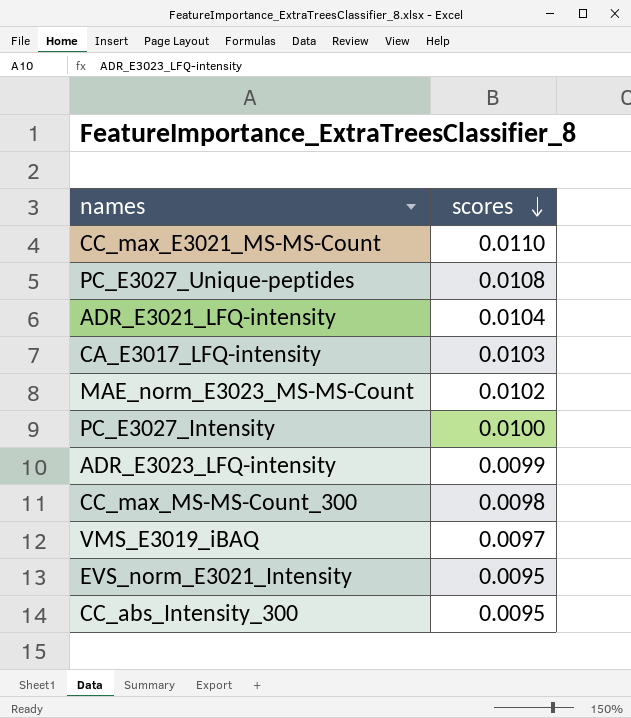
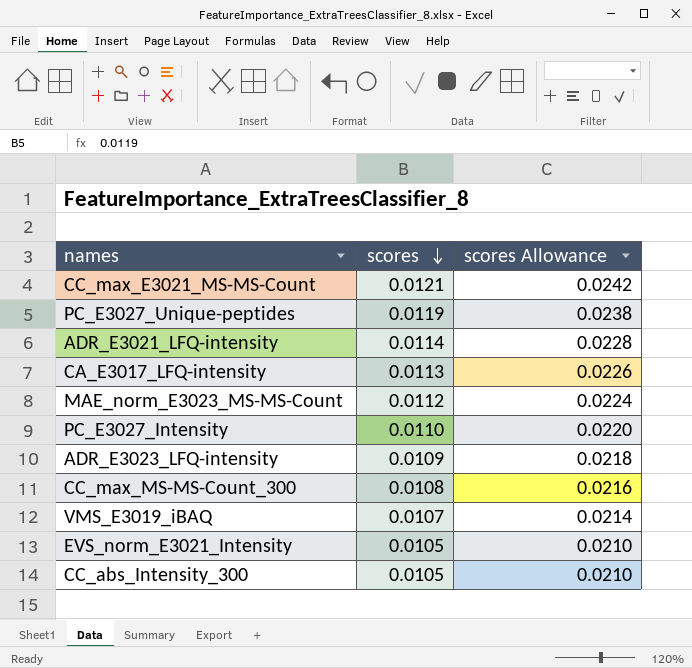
column scores Allowance | formula: none -> [scores] * 2
CC_max_E3021_MS-MS-Count | scores: 0.0110 -> 0.0121
PC_E3027_Unique-peptides | scores: 0.0108 -> 0.0119
ADR_E3021_LFQ-intensity | scores: 0.0104 -> 0.0114
CA_E3017_LFQ-intensity | scores: 0.0103 -> 0.0113
MAE_norm_E3023_MS-MS-Count | scores: 0.0102 -> 0.0112
PC_E3027_Intensity | scores: 0.0100 -> 0.0110
ADR_E3023_LFQ-intensity | scores: 0.0099 -> 0.0109
CC_max_MS-MS-Count_300 | scores: 0.0098 -> 0.0108
VMS_E3019_iBAQ | scores: 0.0097 -> 0.0107
EVS_norm_E3021_Intensity | scores: 0.0095 -> 0.0105
CC_abs_Intensity_300 | scores: 0.0095 -> 0.0105

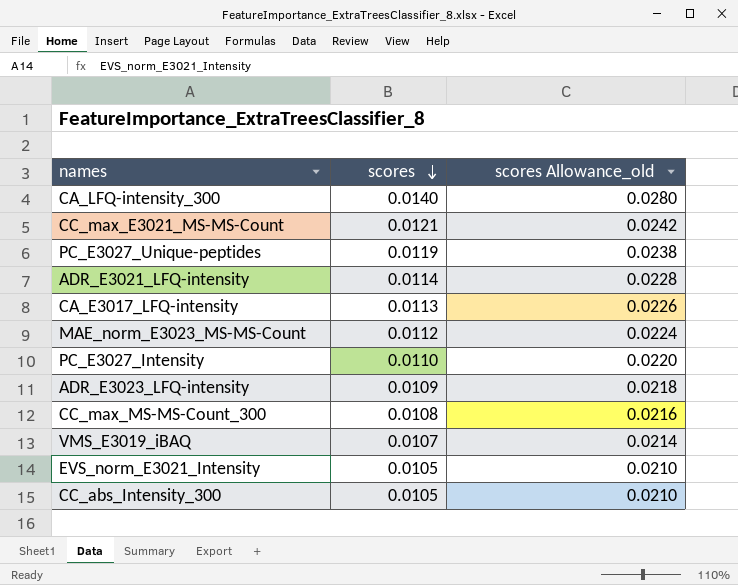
column name: scores Allowance -> scores Allowance_old
row CA_LFQ-intensity_300: none -> 0.0140 | 0.0280

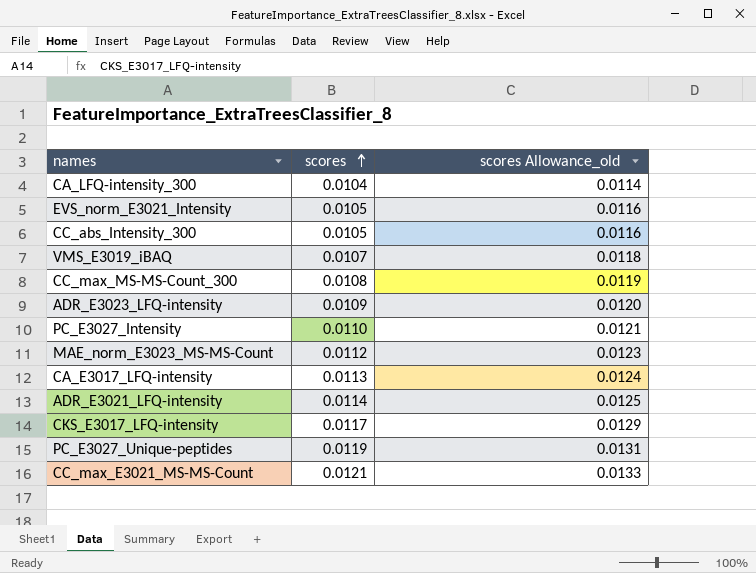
row order: scores descending -> scores ascending
column scores Allowance_old | formula: [scores] * 2 -> [scores] * 1.1
CA_LFQ-intensity_300 | scores: 0.0140 -> 0.0104
row CKS_E3017_LFQ-intensity: none -> 0.0117 | 0.0129

